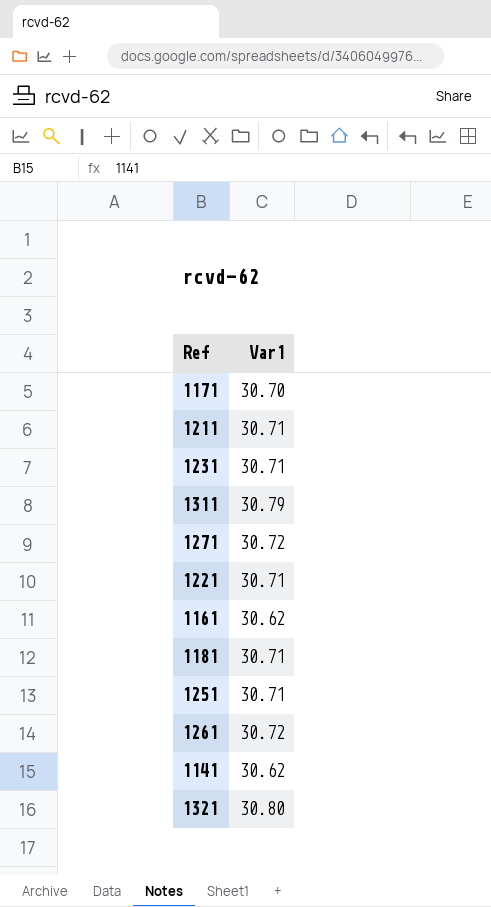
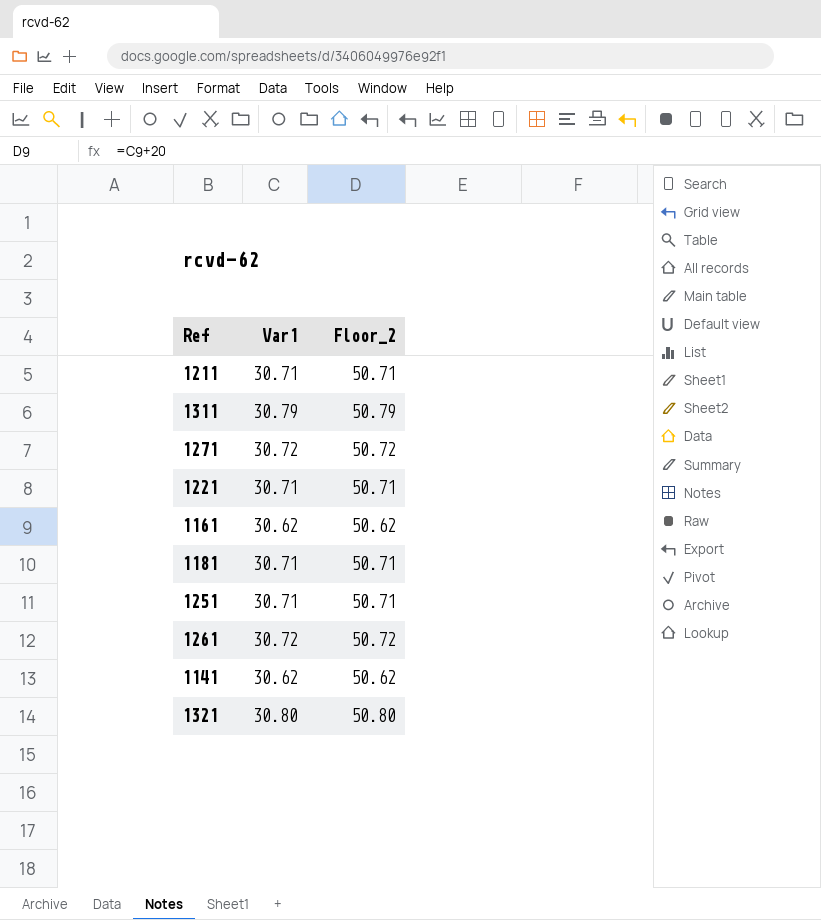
column Floor_2 | formula: none -> [Var1] + 20
row 1171: 30.70 -> none
row 1231: 30.71 -> none

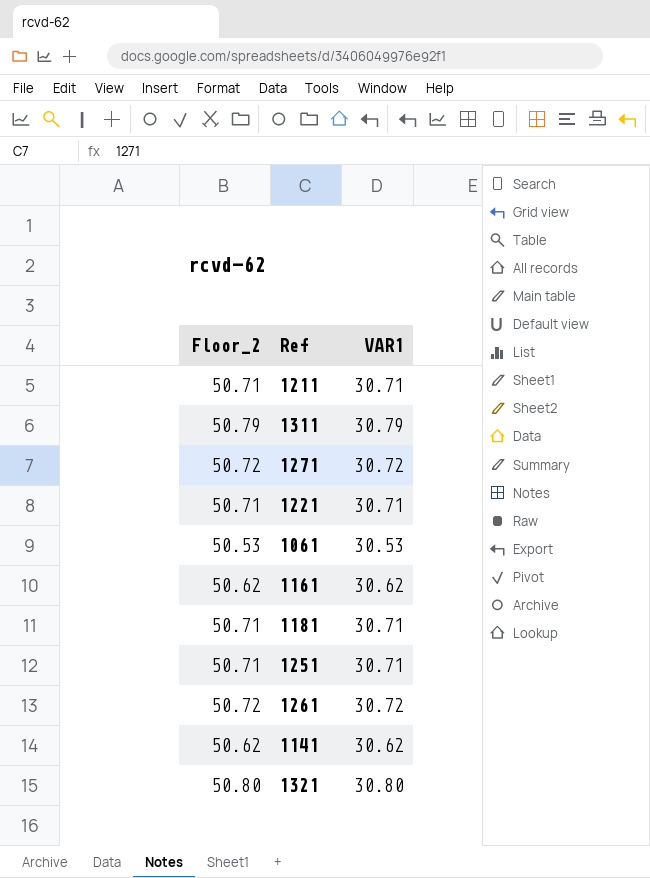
column Floor_2 | position: 3 -> 1
column name: Var1 -> VAR1
row 1061: none -> 50.53 | 30.53

